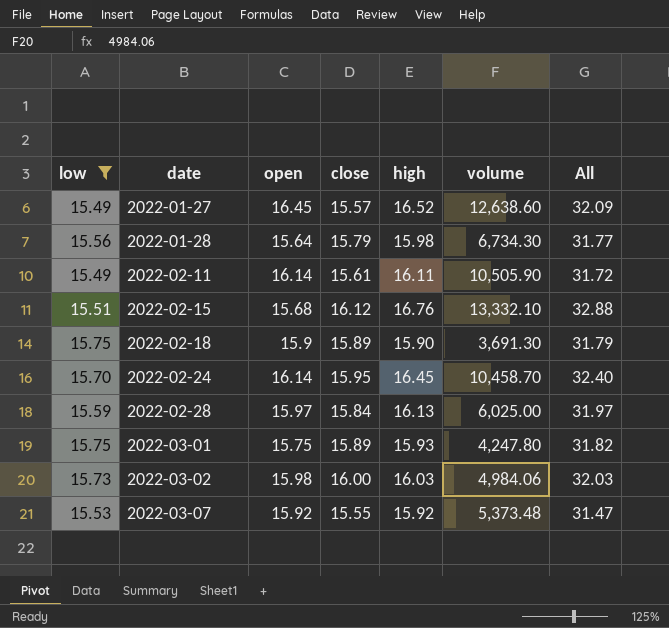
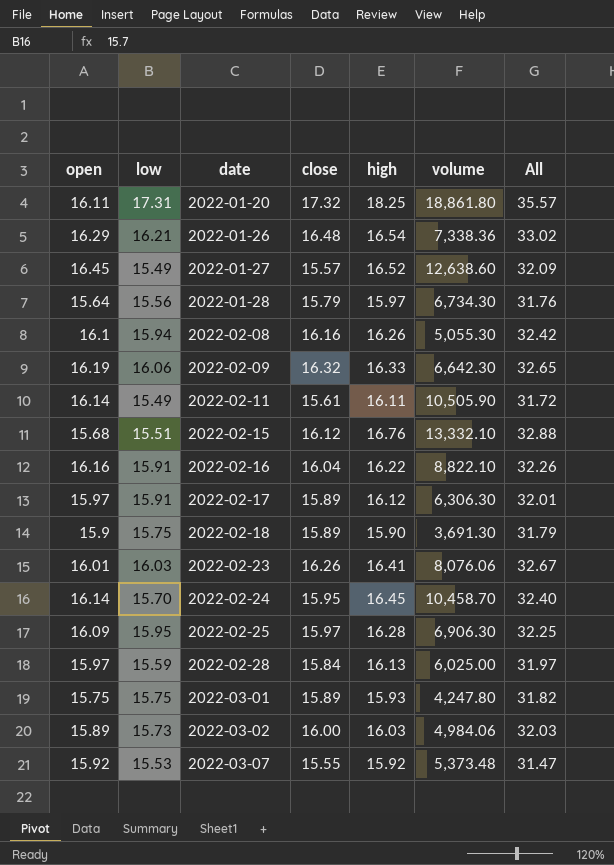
filter: low <= 15.75 -> none
column open | position: 3 -> 1
2022-01-28 | high: 15.98 -> 15.97
2022-01-28 | All: 31.77 -> 31.76
2022-03-02 | open: 15.98 -> 15.89

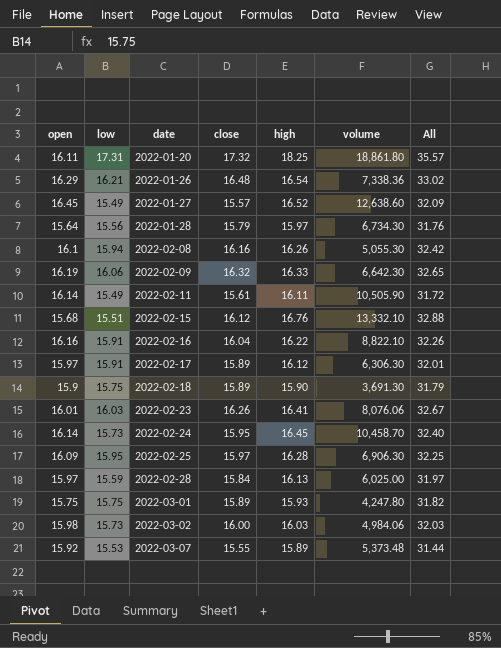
2022-02-24 | low: 15.70 -> 15.73
2022-03-02 | open: 15.89 -> 15.98
2022-03-07 | high: 15.92 -> 15.89
2022-03-07 | All: 31.47 -> 31.44

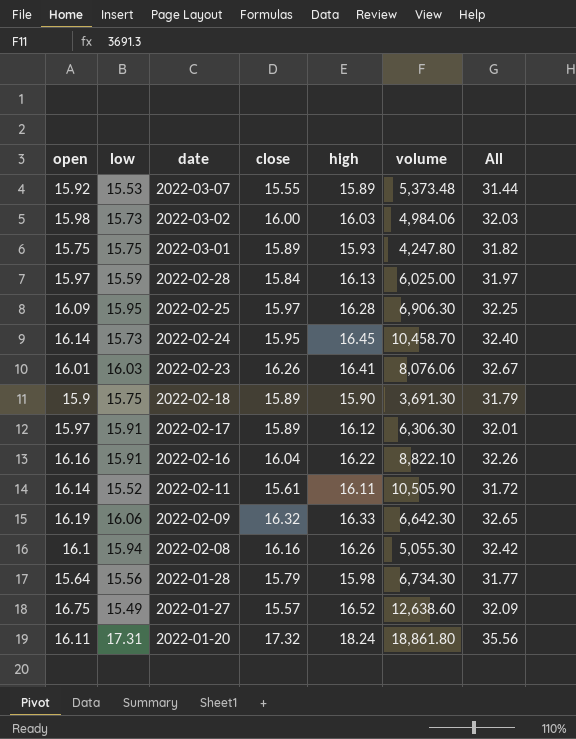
row order: date ascending -> date descending
row 2022-01-26: 16.29 | 16.21 | 16.48 | 16.54 | 7,338.36 | 33.02 -> none
row 2022-02-15: 15.68 | 15.51 | 16.12 | 16.76 | 13,332.10 | 32.88 -> none
2022-02-11 | low: 15.49 -> 15.52
2022-01-28 | high: 15.97 -> 15.98
2022-01-28 | All: 31.76 -> 31.77
2022-01-27 | open: 16.45 -> 16.75
2022-01-20 | high: 18.25 -> 18.24
2022-01-20 | All: 35.57 -> 35.56

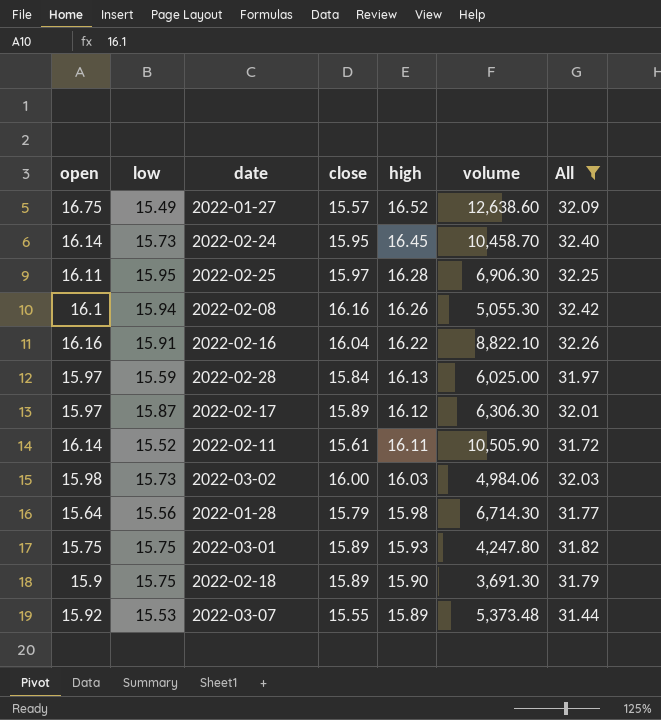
filter: none -> All <= 32.42
row order: date descending -> high descending
2022-02-25 | open: 16.09 -> 16.11
2022-02-17 | low: 15.91 -> 15.87
2022-01-28 | volume: 6,734.30 -> 6,714.30

